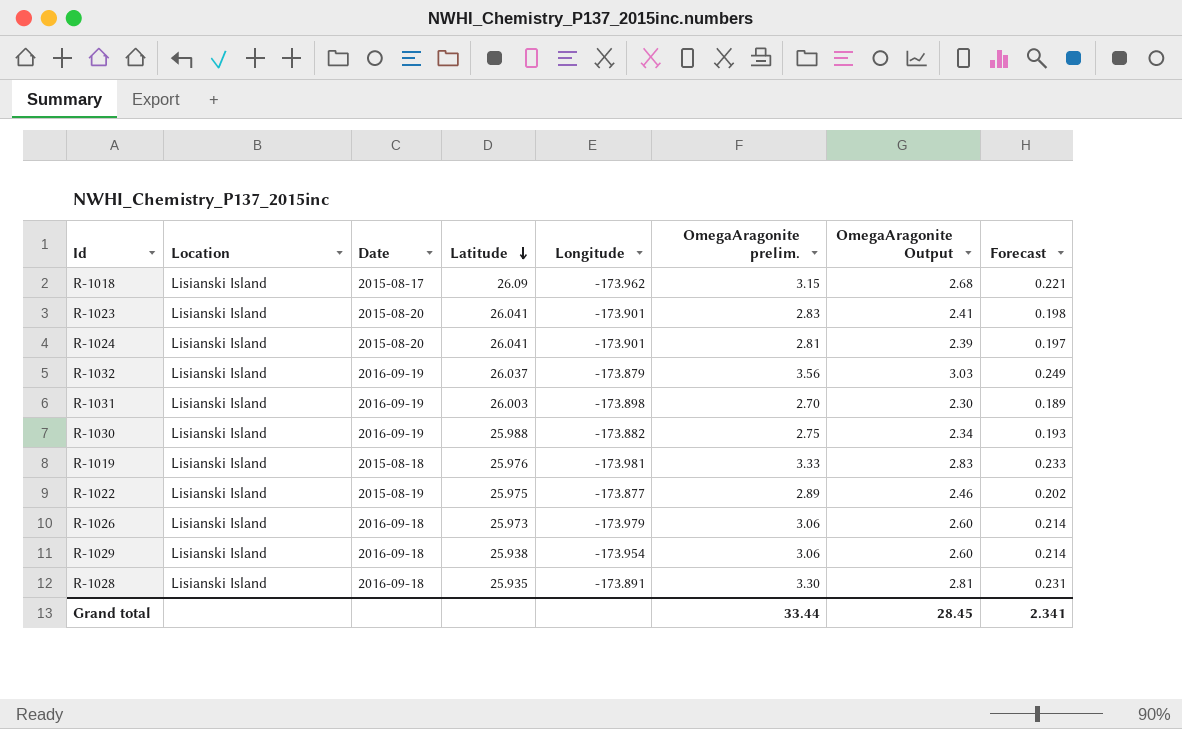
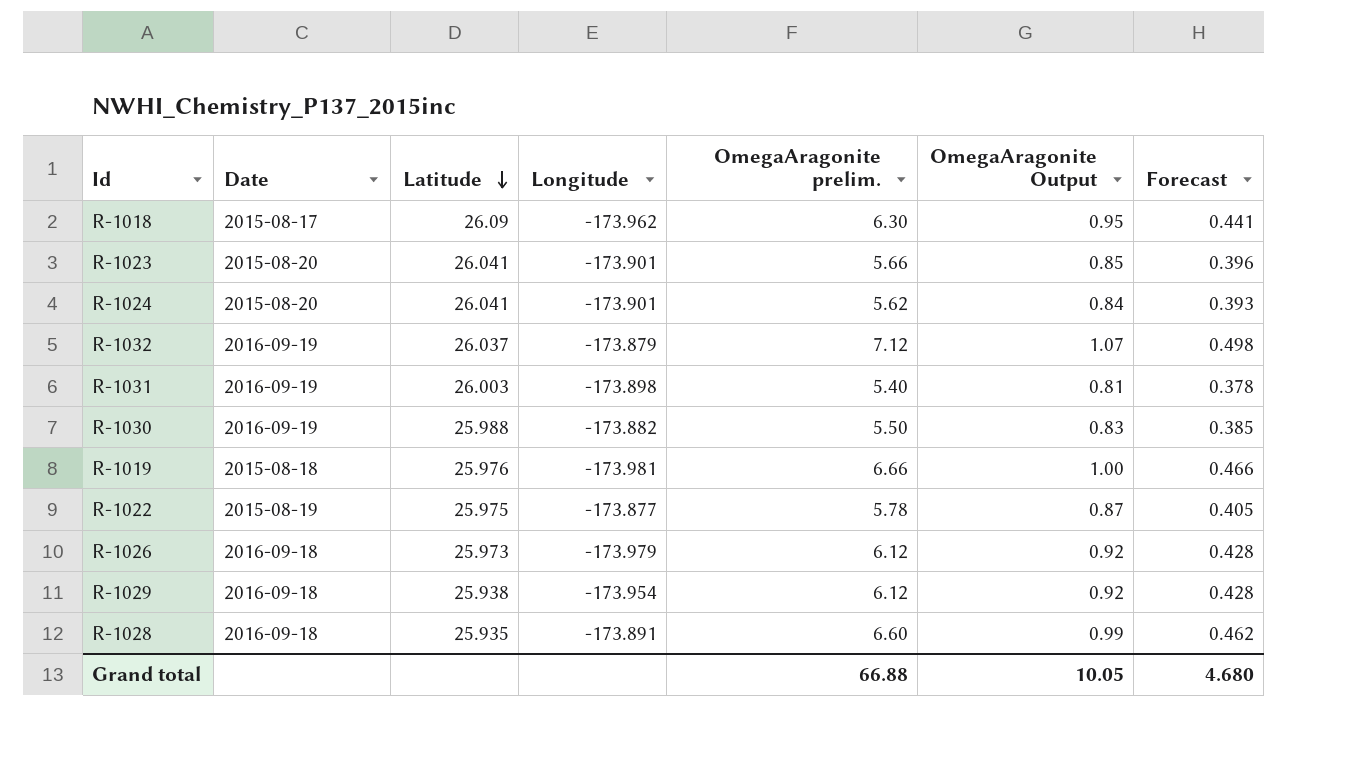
column Location | position: 2 -> none
column OmegaAragonite Output | formula: [OmegaAragonite prelim.] * 0.85 -> [OmegaAragonite prelim.] * 0.15
R-1018 | OmegaAragonite prelim.: 3.15 -> 6.30
R-1018 | Forecast: 0.221 -> 0.441
R-1023 | OmegaAragonite prelim.: 2.83 -> 5.66
R-1023 | Forecast: 0.198 -> 0.396
R-1024 | OmegaAragonite prelim.: 2.81 -> 5.62
R-1024 | Forecast: 0.197 -> 0.393
R-1032 | OmegaAragonite prelim.: 3.56 -> 7.12
R-1032 | Forecast: 0.249 -> 0.498
R-1031 | OmegaAragonite prelim.: 2.70 -> 5.40
R-1031 | Forecast: 0.189 -> 0.378
R-1030 | OmegaAragonite prelim.: 2.75 -> 5.50
R-1030 | Forecast: 0.193 -> 0.385
R-1019 | OmegaAragonite prelim.: 3.33 -> 6.66
R-1019 | Forecast: 0.233 -> 0.466
R-1022 | OmegaAragonite prelim.: 2.89 -> 5.78
R-1022 | Forecast: 0.202 -> 0.405
R-1026 | OmegaAragonite prelim.: 3.06 -> 6.12
R-1026 | Forecast: 0.214 -> 0.428
R-1029 | OmegaAragonite prelim.: 3.06 -> 6.12
R-1029 | Forecast: 0.214 -> 0.428
R-1028 | OmegaAragonite prelim.: 3.30 -> 6.60
R-1028 | Forecast: 0.231 -> 0.462
Grand total | OmegaAragonite prelim.: 33.44 -> 66.88
Grand total | OmegaAragonite Output: 28.45 -> 10.05
Grand total | Forecast: 2.341 -> 4.680

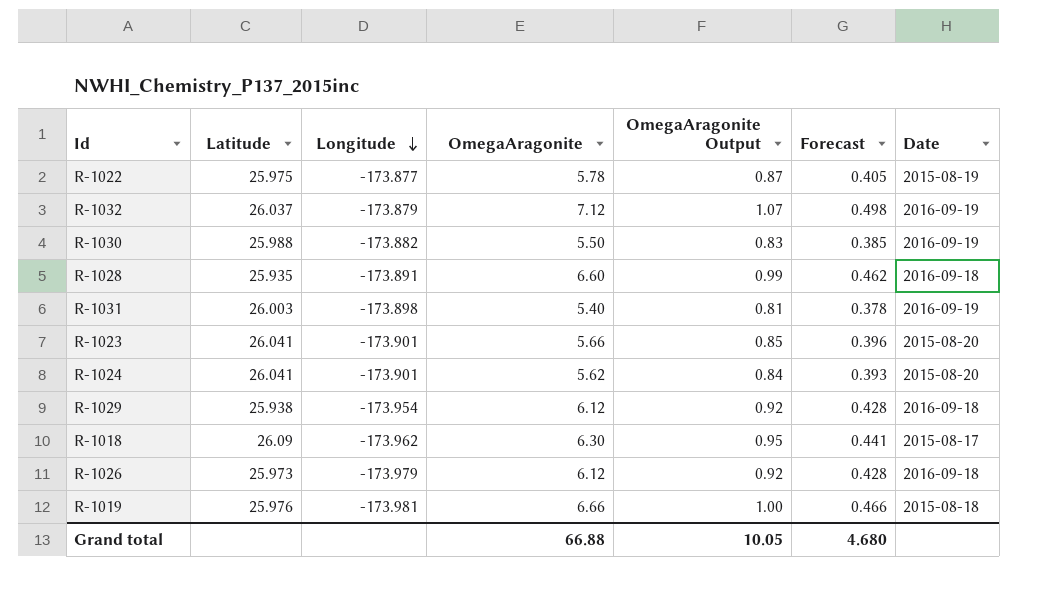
row order: Latitude descending -> Longitude descending
column name: OmegaAragonite prelim. -> OmegaAragonite
column Date | position: 2 -> 7

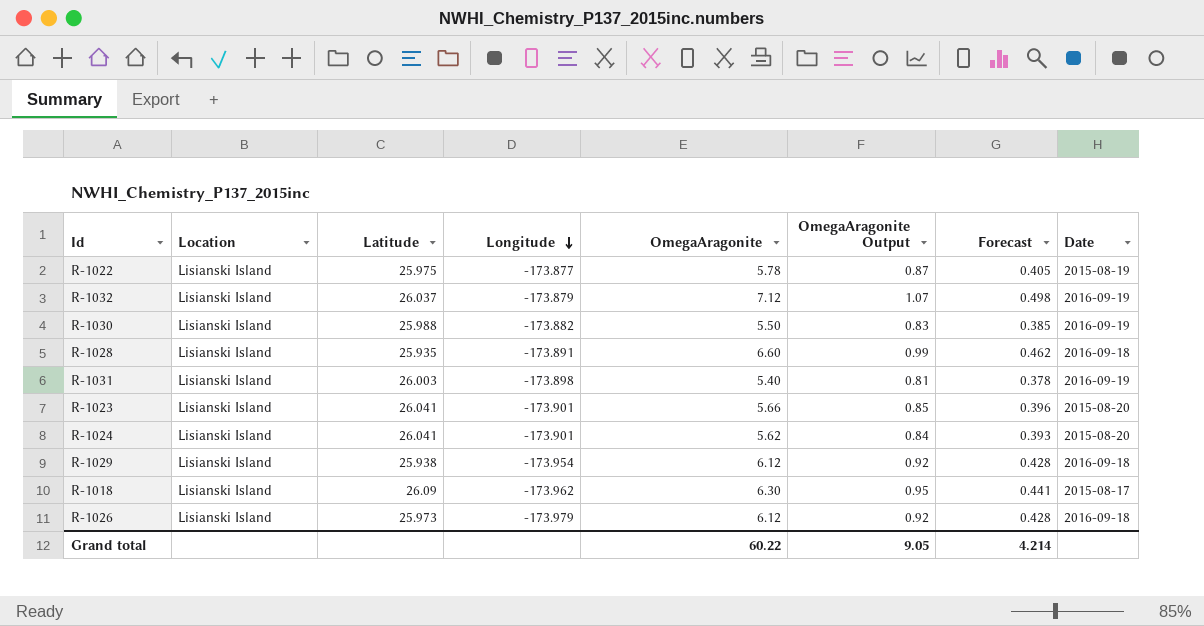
column Location | position: none -> 2
row R-1019: 25.976 | -173.981 | 6.66 | 1.00 | 0.466 | 2015-08-18 -> none
Grand total | OmegaAragonite: 66.88 -> 60.22
Grand total | OmegaAragonite Output: 10.05 -> 9.05
Grand total | Forecast: 4.680 -> 4.214

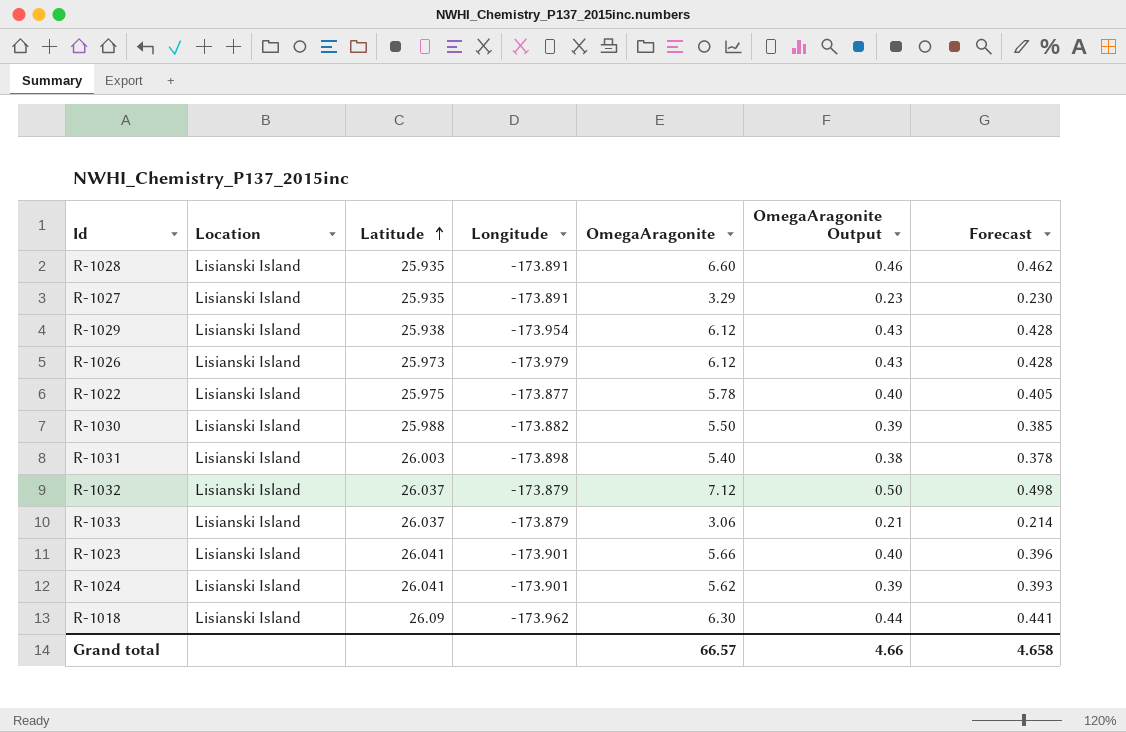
row order: Longitude descending -> Latitude ascending
column Date | position: 8 -> none
column OmegaAragonite Output | formula: [OmegaAragonite] * 0.15 -> [OmegaAragonite] * 0.07
row R-1027: none -> Lisianski Island | 25.935 | -173.891 | 3.29 | 0.23 | 0.230
row R-1033: none -> Lisianski Island | 26.037 | -173.879 | 3.06 | 0.21 | 0.214
Grand total | OmegaAragonite: 60.22 -> 66.57
Grand total | OmegaAragonite Output: 9.05 -> 4.66
Grand total | Forecast: 4.214 -> 4.658

